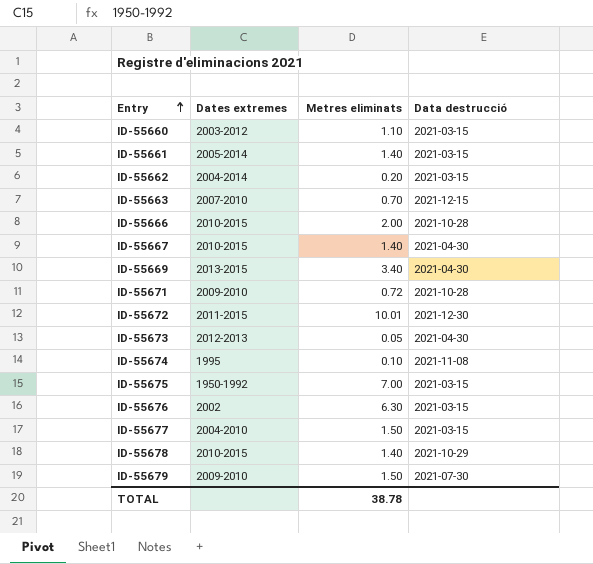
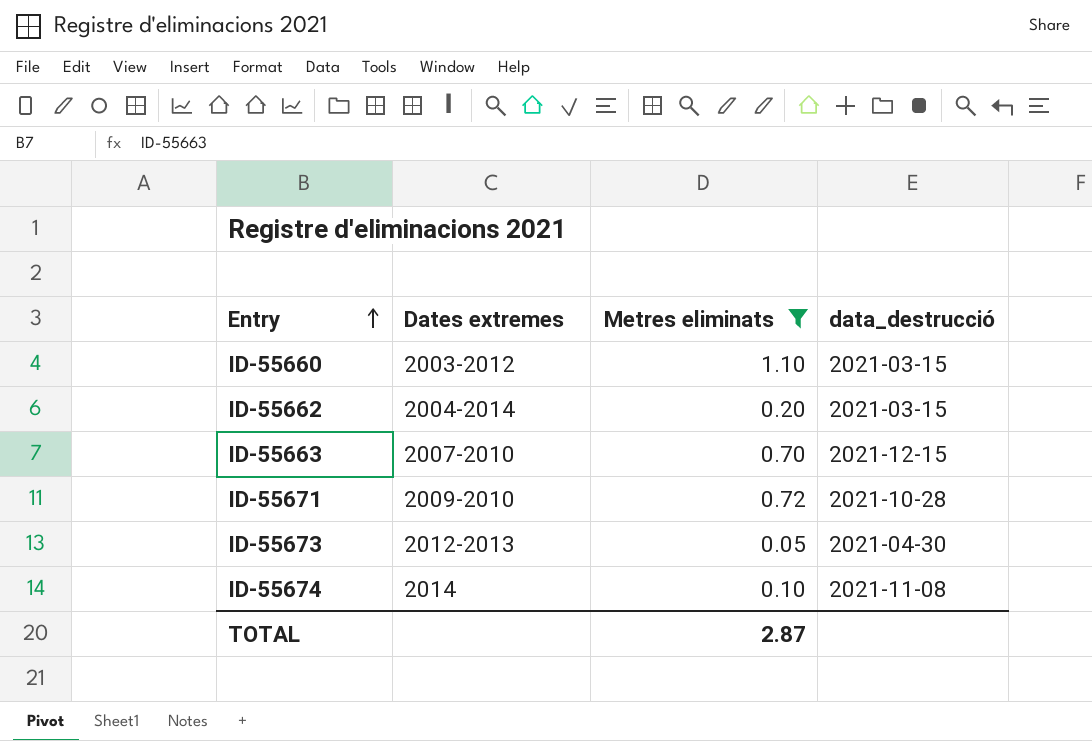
filter: none -> Metres eliminats <= 1.10
column name: Data destrucció -> data_destrucció
ID-55674 | Dates extremes: 1995 -> 2014
TOTAL | Metres eliminats: 38.78 -> 2.87

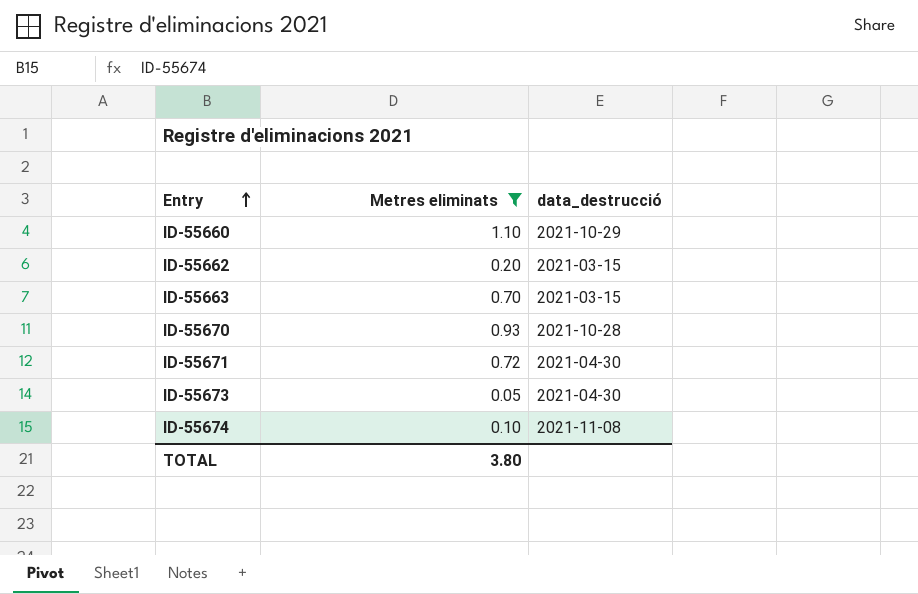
column Dates extremes | position: 2 -> none
ID-55660 | data_destrucció: 2021-03-15 -> 2021-10-29
ID-55663 | data_destrucció: 2021-12-15 -> 2021-03-15
row ID-55670: none -> 0.93 | 2021-10-28
ID-55671 | data_destrucció: 2021-10-28 -> 2021-04-30
TOTAL | Metres eliminats: 2.87 -> 3.80

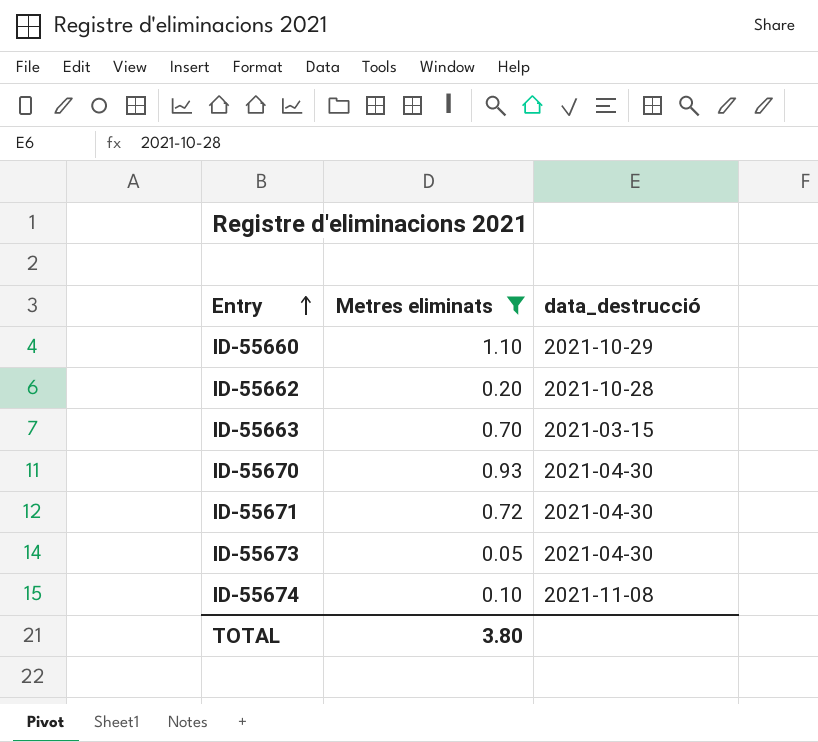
ID-55662 | data_destrucció: 2021-03-15 -> 2021-10-28
ID-55670 | data_destrucció: 2021-10-28 -> 2021-04-30

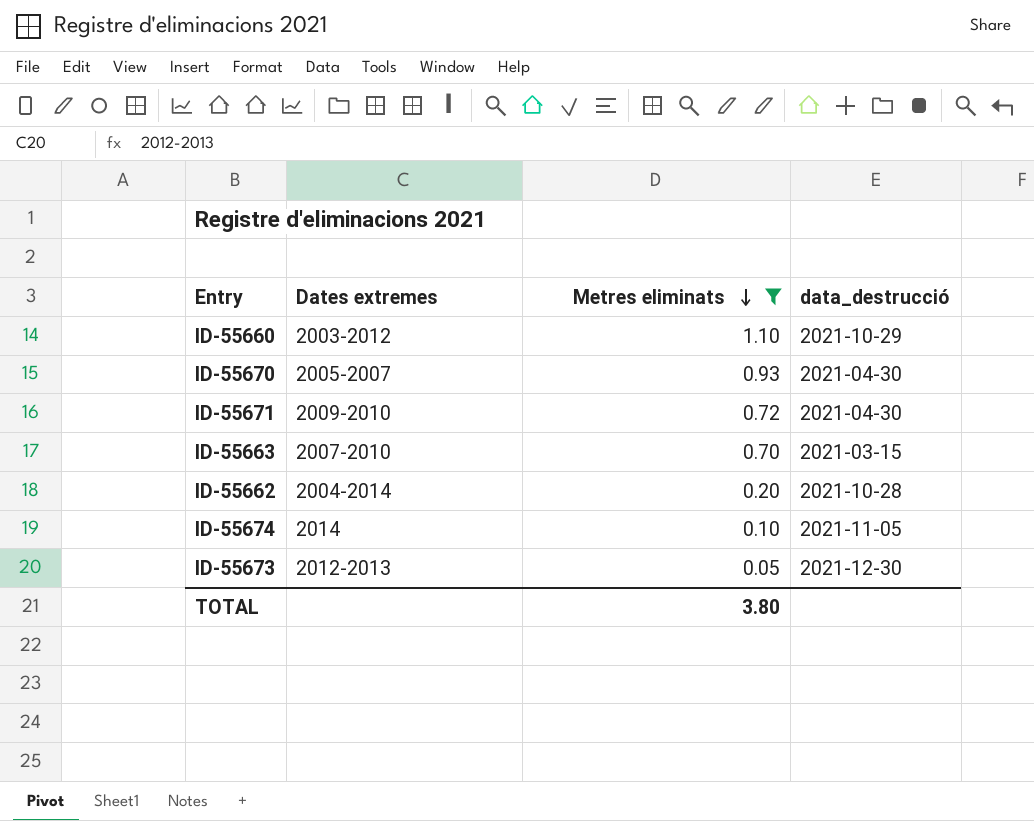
row order: Entry ascending -> Metres eliminats descending
column Dates extremes | position: none -> 2
ID-55674 | data_destrucció: 2021-11-08 -> 2021-11-05
ID-55673 | data_destrucció: 2021-04-30 -> 2021-12-30

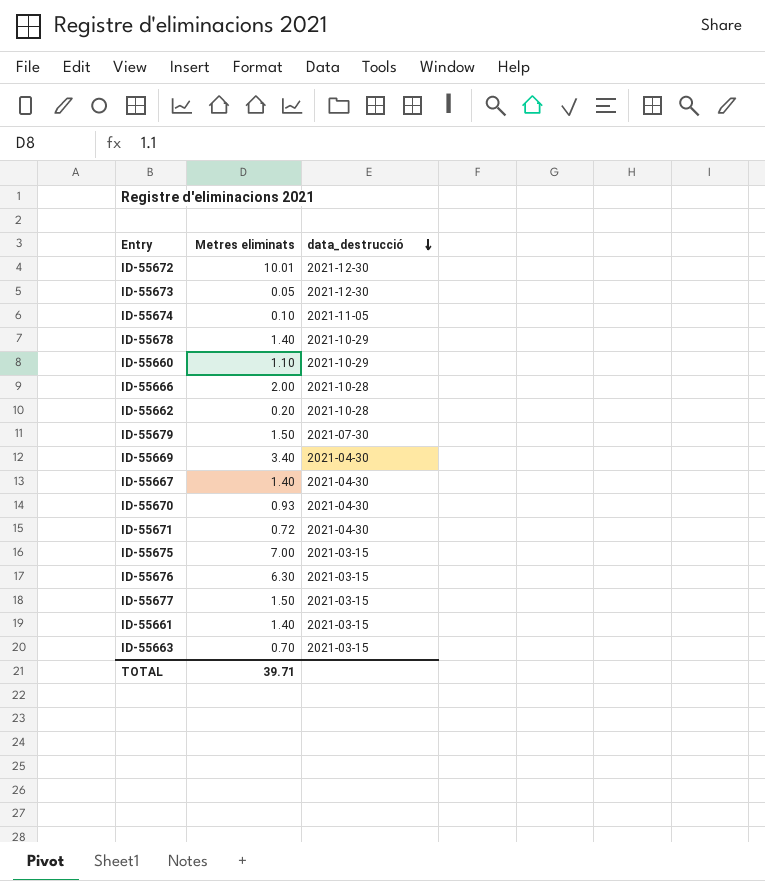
filter: Metres eliminats <= 1.10 -> none
row order: Metres eliminats descending -> data_destrucció descending
column Dates extremes | position: 2 -> none
TOTAL | Metres eliminats: 3.80 -> 39.71

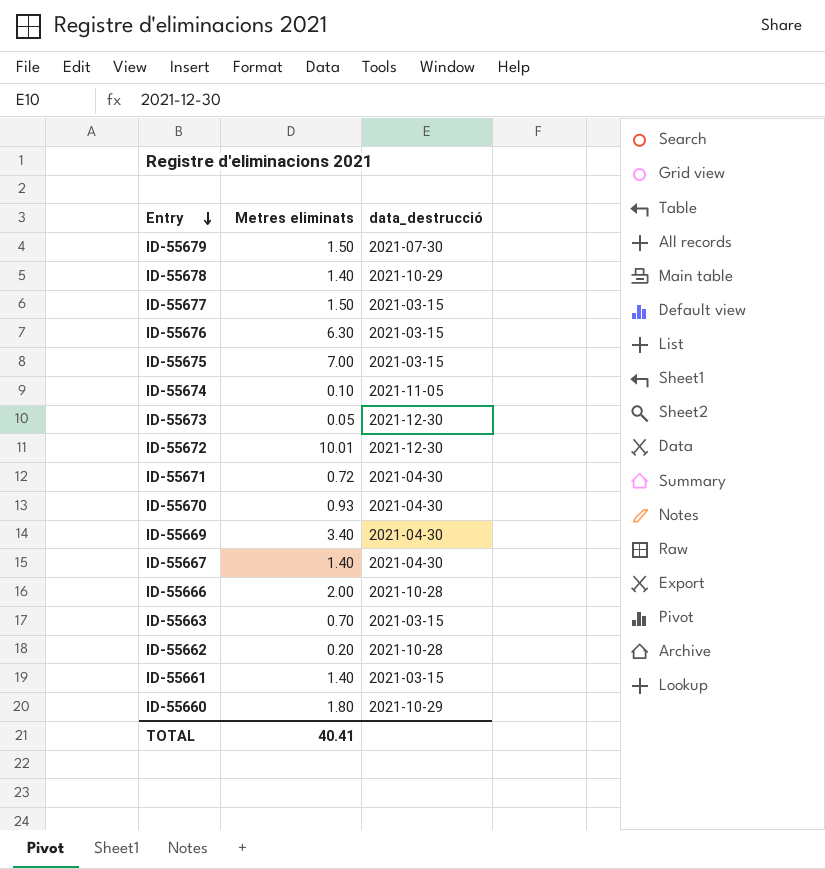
row order: data_destrucció descending -> Entry descending
ID-55660 | Metres eliminats: 1.10 -> 1.80
TOTAL | Metres eliminats: 39.71 -> 40.41

